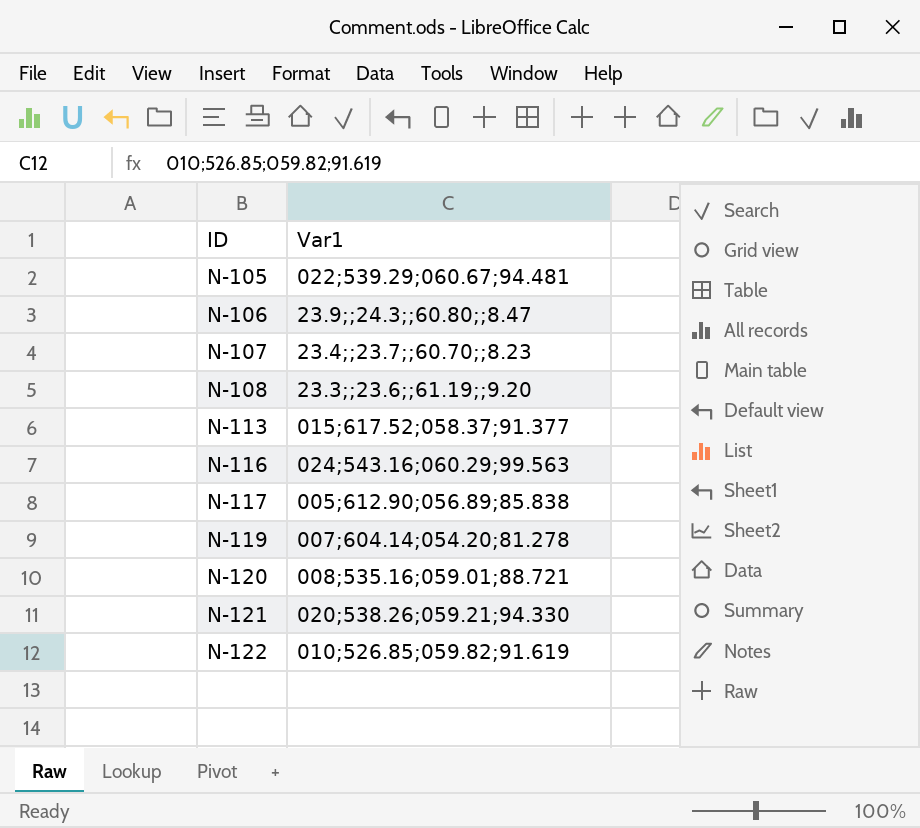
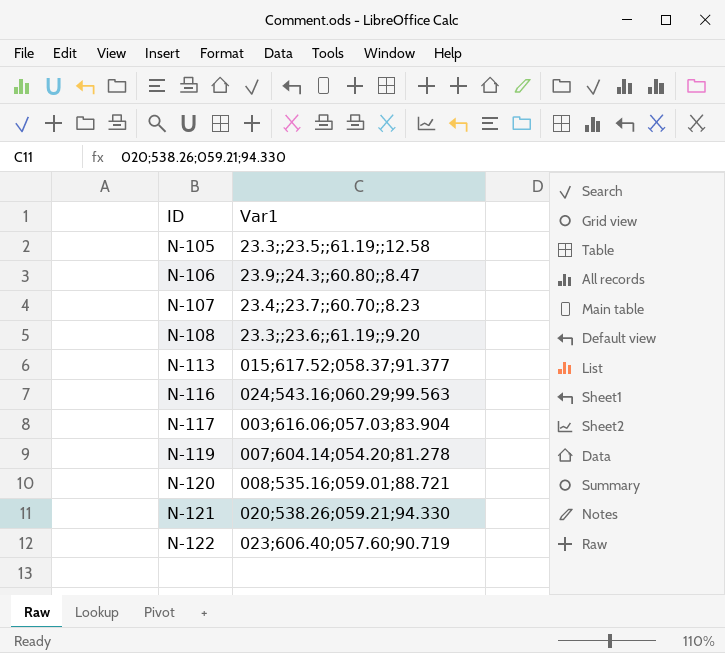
N-105 | Var1: 022;539.29;060.67;94.481 -> 23.3;;23.5;;61.19;;12.58
N-117 | Var1: 005;612.90;056.89;85.838 -> 003;616.06;057.03;83.904
N-122 | Var1: 010;526.85;059.82;91.619 -> 023;606.40;057.60;90.719

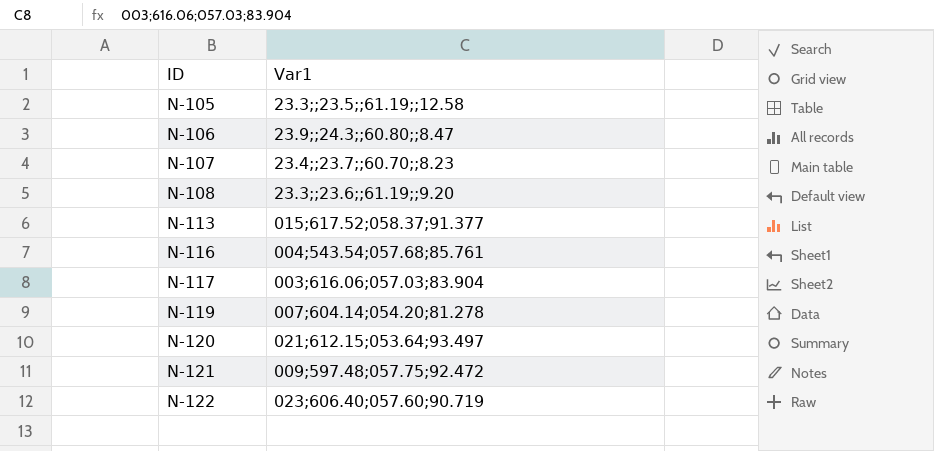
N-116 | Var1: 024;543.16;060.29;99.563 -> 004;543.54;057.68;85.761
N-120 | Var1: 008;535.16;059.01;88.721 -> 021;612.15;053.64;93.497
N-121 | Var1: 020;538.26;059.21;94.330 -> 009;597.48;057.75;92.472

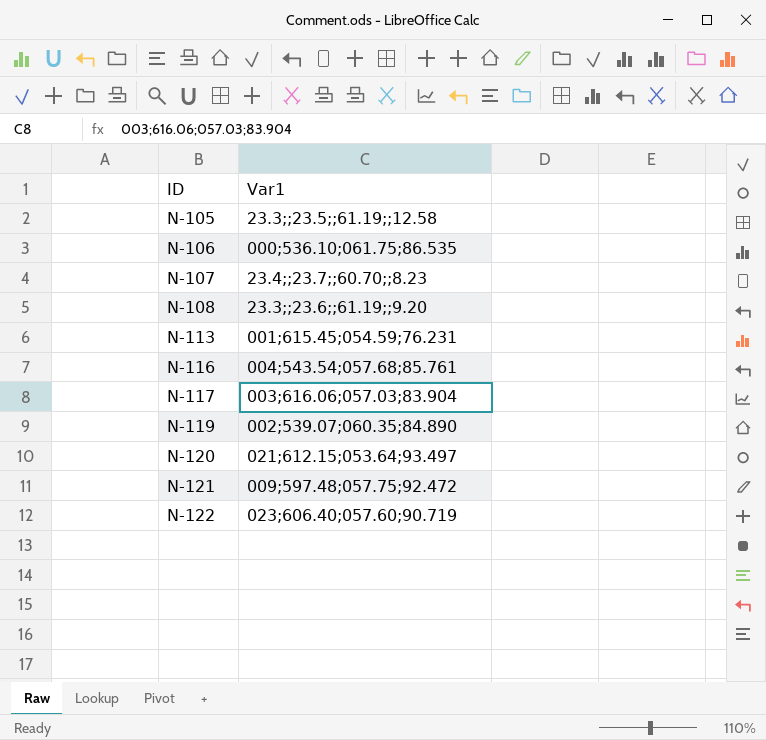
N-106 | Var1: 23.9;;24.3;;60.80;;8.47 -> 000;536.10;061.75;86.535
N-113 | Var1: 015;617.52;058.37;91.377 -> 001;615.45;054.59;76.231
N-119 | Var1: 007;604.14;054.20;81.278 -> 002;539.07;060.35;84.890

